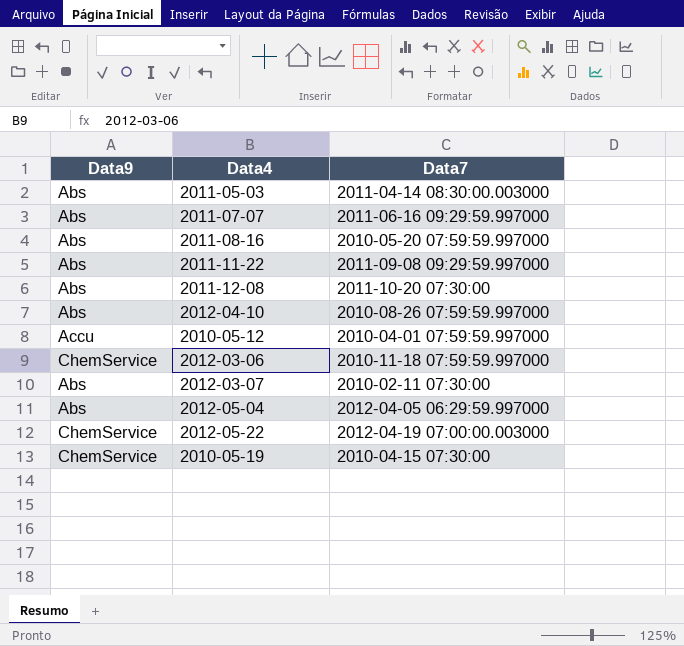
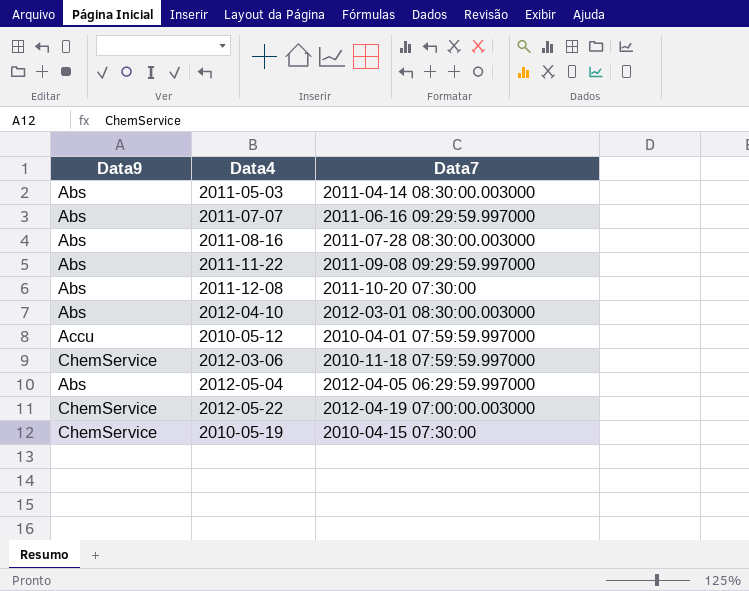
row 2012-03-07: Abs | 2010-02-11 07:30:00 -> none
2011-08-16 | Data7: 2010-05-20 07:59:59.997000 -> 2011-07-28 08:30:00.003000
2012-04-10 | Data7: 2010-08-26 07:59:59.997000 -> 2012-03-01 08:30:00.003000

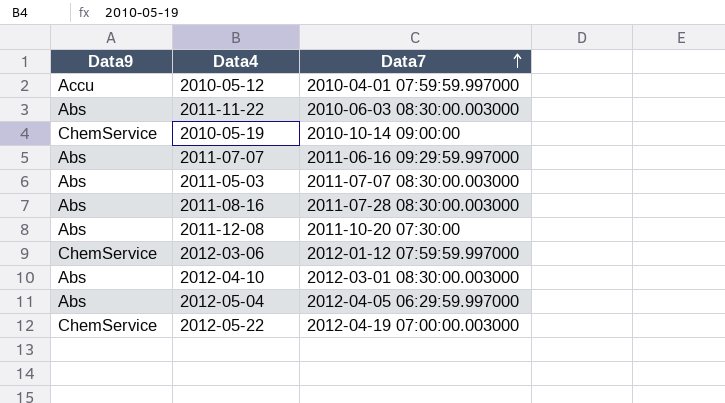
row order: none -> Data7 ascending
2011-11-22 | Data7: 2011-09-08 09:29:59.997000 -> 2010-06-03 08:30:00.003000
2010-05-19 | Data7: 2010-04-15 07:30:00 -> 2010-10-14 09:00:00
2011-05-03 | Data7: 2011-04-14 08:30:00.003000 -> 2011-07-07 08:30:00.003000
2012-03-06 | Data7: 2010-11-18 07:59:59.997000 -> 2012-01-12 07:59:59.997000

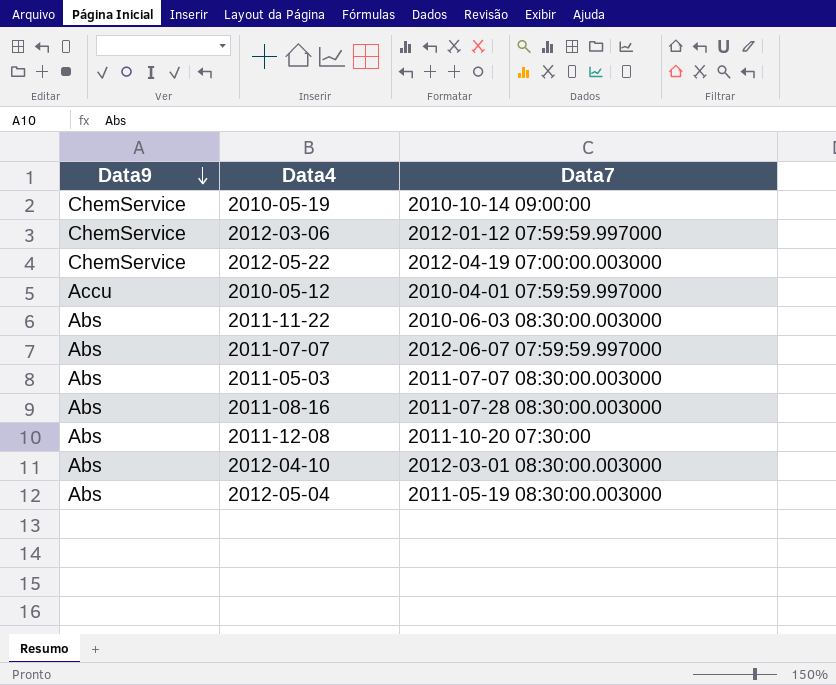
row order: Data7 ascending -> Data9 descending
2011-07-07 | Data7: 2011-06-16 09:29:59.997000 -> 2012-06-07 07:59:59.997000
2012-05-04 | Data7: 2012-04-05 06:29:59.997000 -> 2011-05-19 08:30:00.003000

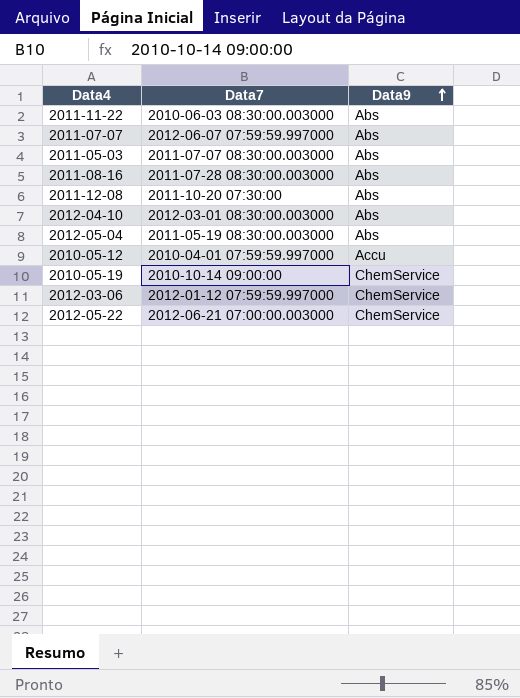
row order: Data9 descending -> Data9 ascending
column Data9 | position: 1 -> 3
2012-05-22 | Data7: 2012-04-19 07:00:00.003000 -> 2012-06-21 07:00:00.003000

